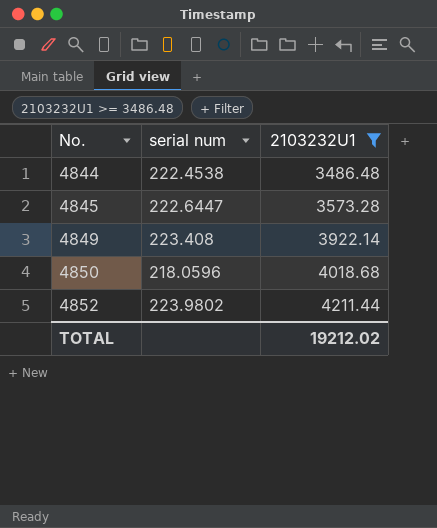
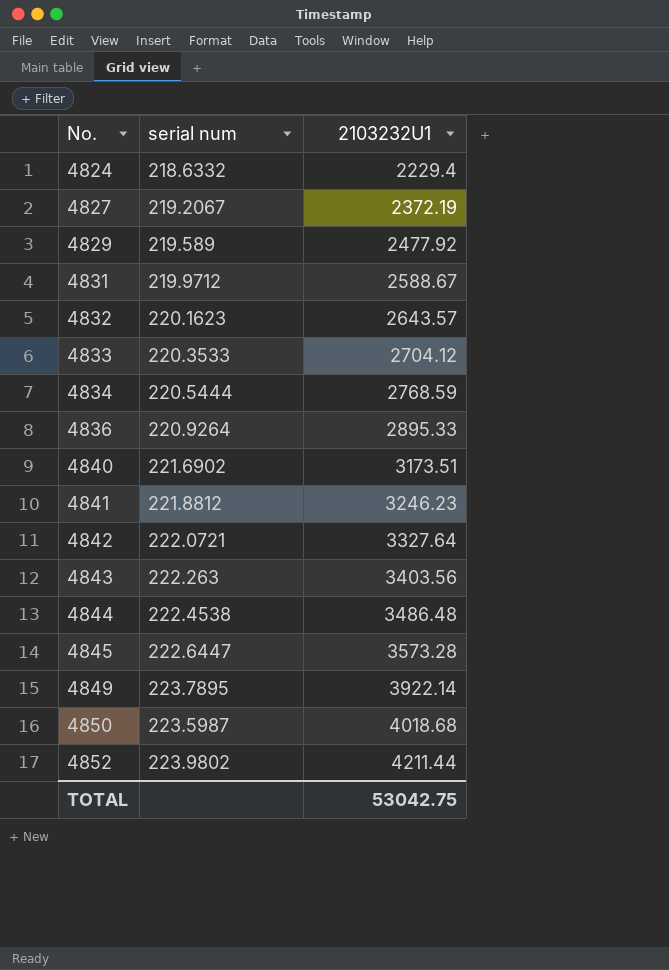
filter: 2103232U1 >= 3486.48 -> none
4849 | serial num: 223.408 -> 223.7895
4850 | serial num: 218.0596 -> 223.5987
TOTAL | 2103232U1: 19212.02 -> 53042.75

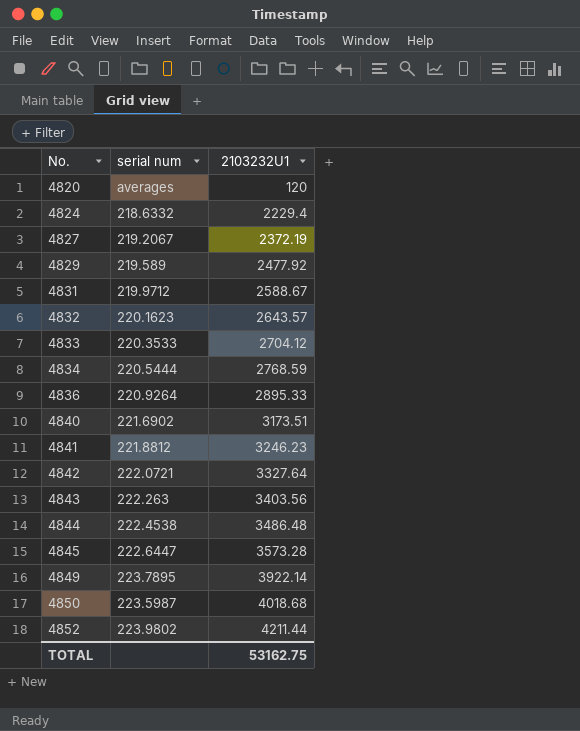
row 4820: none -> averages | 120
TOTAL | 2103232U1: 53042.75 -> 53162.75

